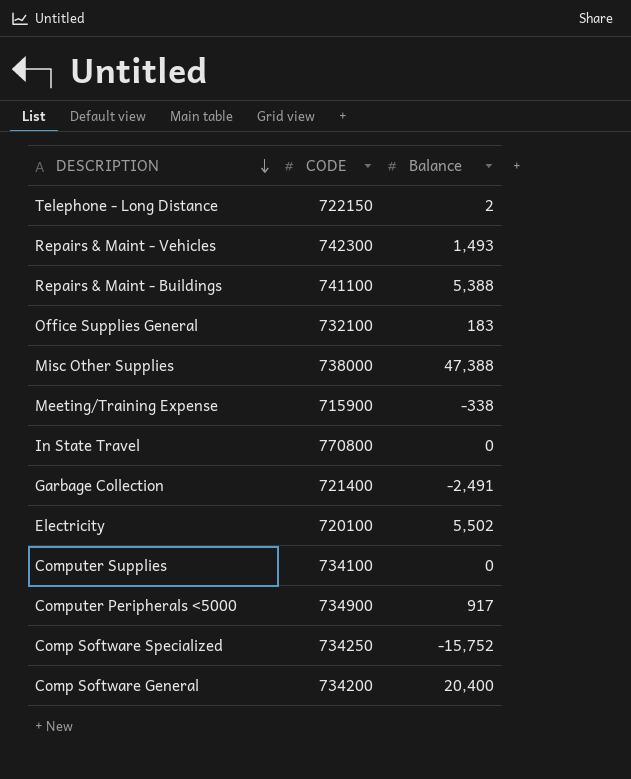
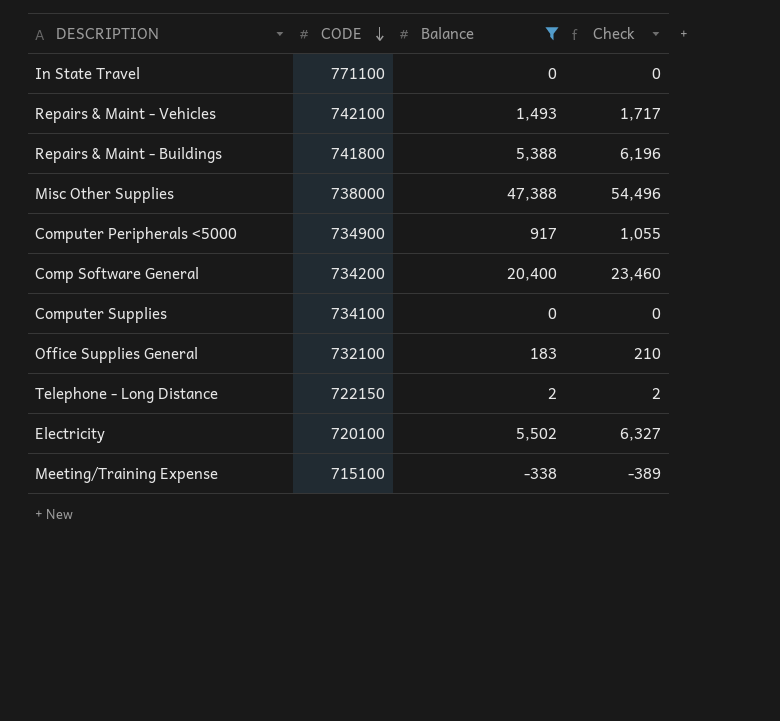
filter: none -> Balance >= -338
row order: DESCRIPTION descending -> CODE descending
column Check | formula: none -> [Balance] * 1.15
In State Travel | CODE: 770800 -> 771100
Repairs & Maint - Vehicles | CODE: 742300 -> 742100
Repairs & Maint - Buildings | CODE: 741100 -> 741800
Meeting/Training Expense | CODE: 715900 -> 715100

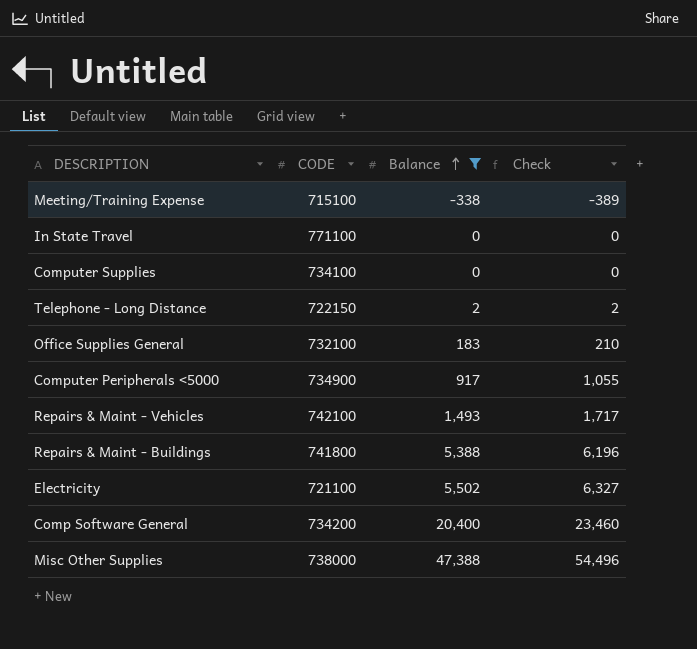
row order: CODE descending -> Balance ascending
Electricity | CODE: 720100 -> 721100

